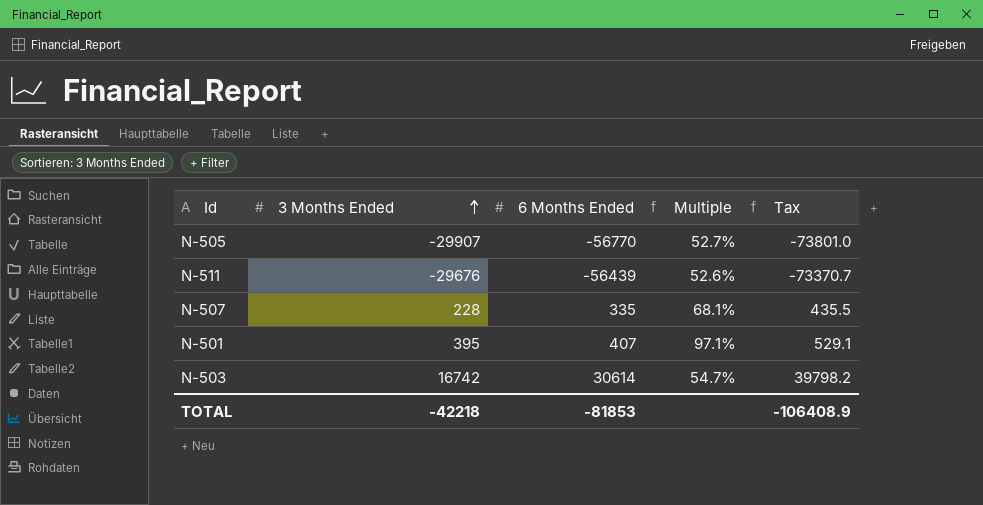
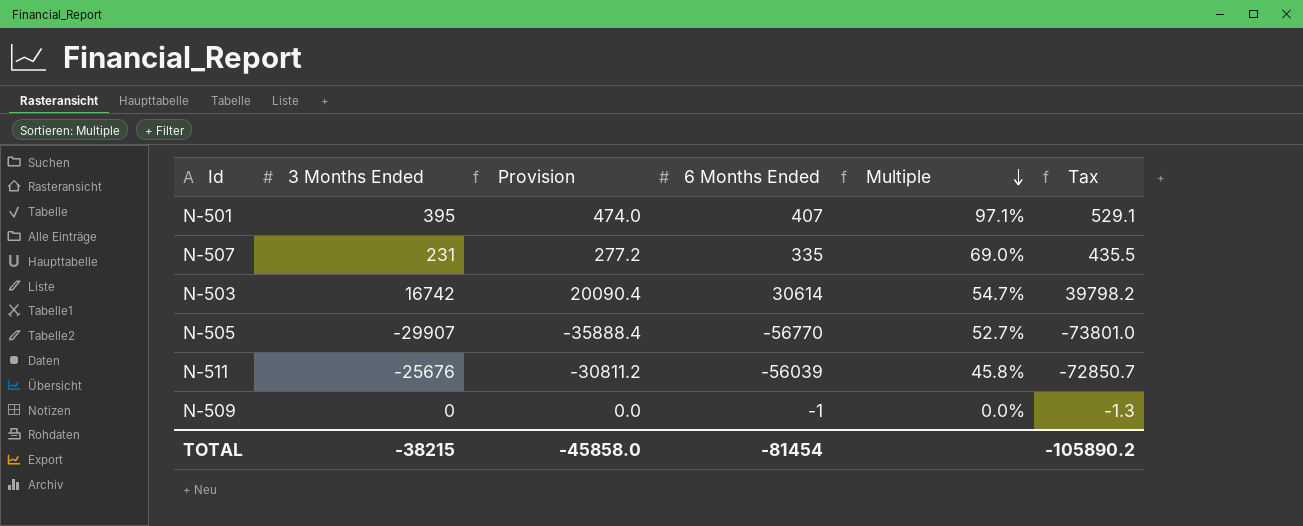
row order: 3 Months Ended ascending -> Multiple descending
column Provision | formula: none -> [3 Months Ended] * 1.2
N-507 | 3 Months Ended: 228 -> 231
N-507 | Multiple: 68.1% -> 69.0%
N-511 | 3 Months Ended: -29676 -> -25676
N-511 | 6 Months Ended: -56439 -> -56039
N-511 | Multiple: 52.6% -> 45.8%
N-511 | Tax: -73370.7 -> -72850.7
row N-509: none -> 0 | 0.0 | -1 | 0.0% | -1.3
TOTAL | 3 Months Ended: -42218 -> -38215
TOTAL | 6 Months Ended: -81853 -> -81454
TOTAL | Tax: -106408.9 -> -105890.2

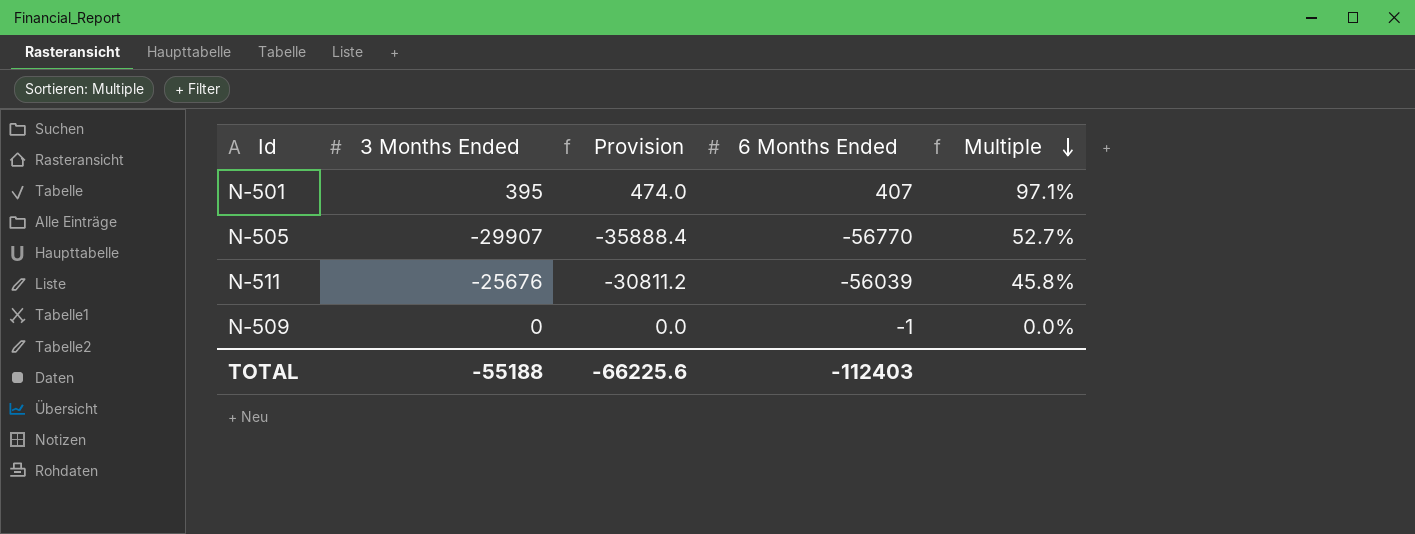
column Tax | formula: [6 Months Ended] * 1.3 -> none
row N-507: 231 | 277.2 | 335 | 69.0% | 435.5 -> none
row N-503: 16742 | 20090.4 | 30614 | 54.7% | 39798.2 -> none
TOTAL | 3 Months Ended: -38215 -> -55188
TOTAL | Provision: -45858.0 -> -66225.6
TOTAL | 6 Months Ended: -81454 -> -112403

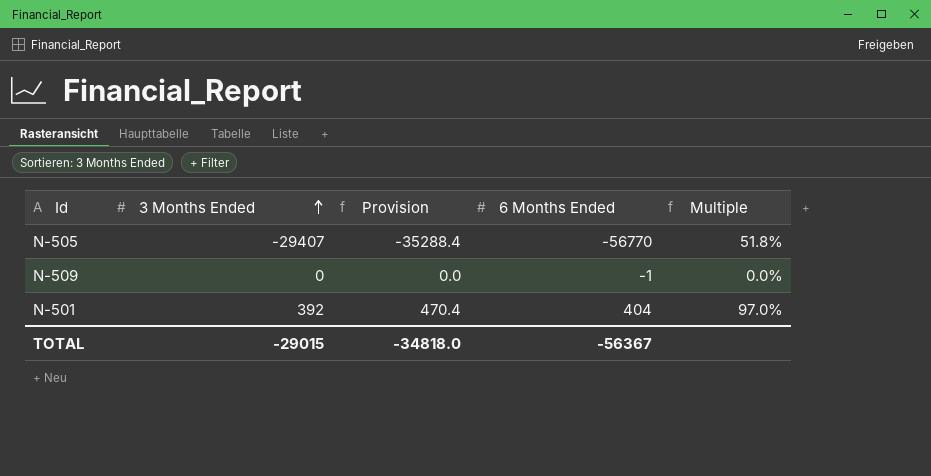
row order: Multiple descending -> 3 Months Ended ascending
row N-511: -25676 | -30811.2 | -56039 | 45.8% -> none
N-505 | 3 Months Ended: -29907 -> -29407
N-505 | Provision: -35888.4 -> -35288.4
N-505 | Multiple: 52.7% -> 51.8%
N-501 | 3 Months Ended: 395 -> 392
N-501 | Provision: 474.0 -> 470.4
N-501 | 6 Months Ended: 407 -> 404
N-501 | Multiple: 97.1% -> 97.0%
TOTAL | 3 Months Ended: -55188 -> -29015
TOTAL | Provision: -66225.6 -> -34818.0
TOTAL | 6 Months Ended: -112403 -> -56367

